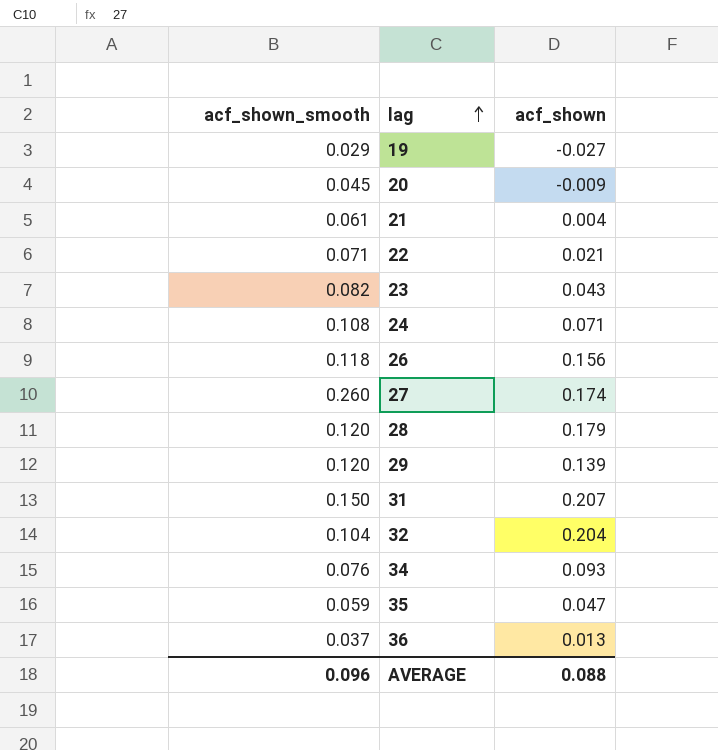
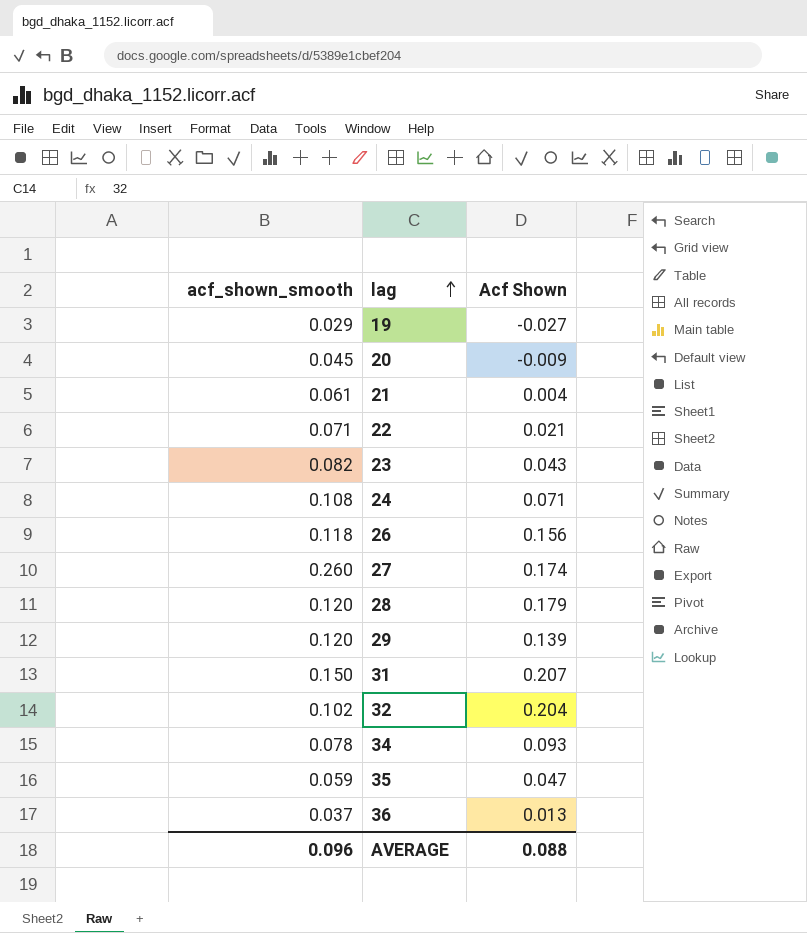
column name: acf_shown -> Acf Shown
32 | acf_shown_smooth: 0.104 -> 0.102
34 | acf_shown_smooth: 0.076 -> 0.078

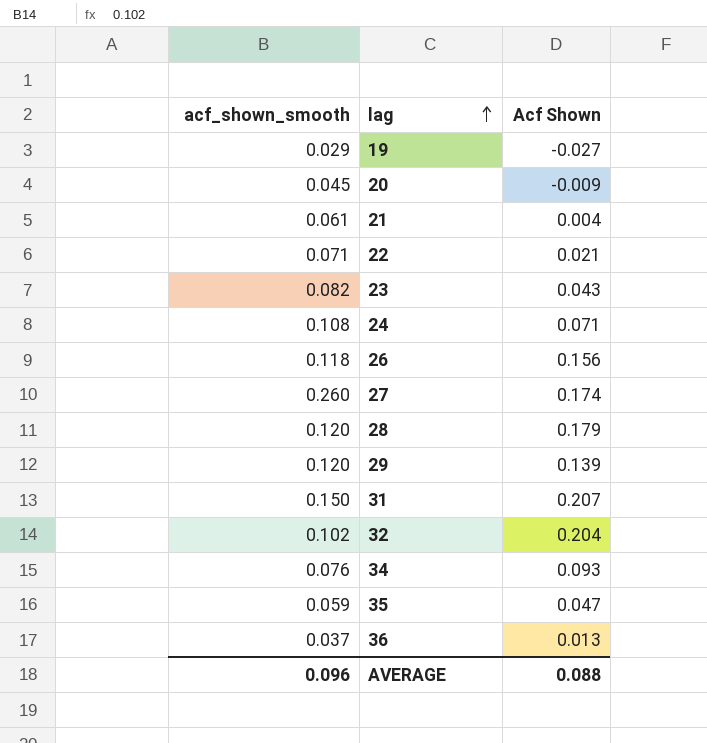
34 | acf_shown_smooth: 0.078 -> 0.076

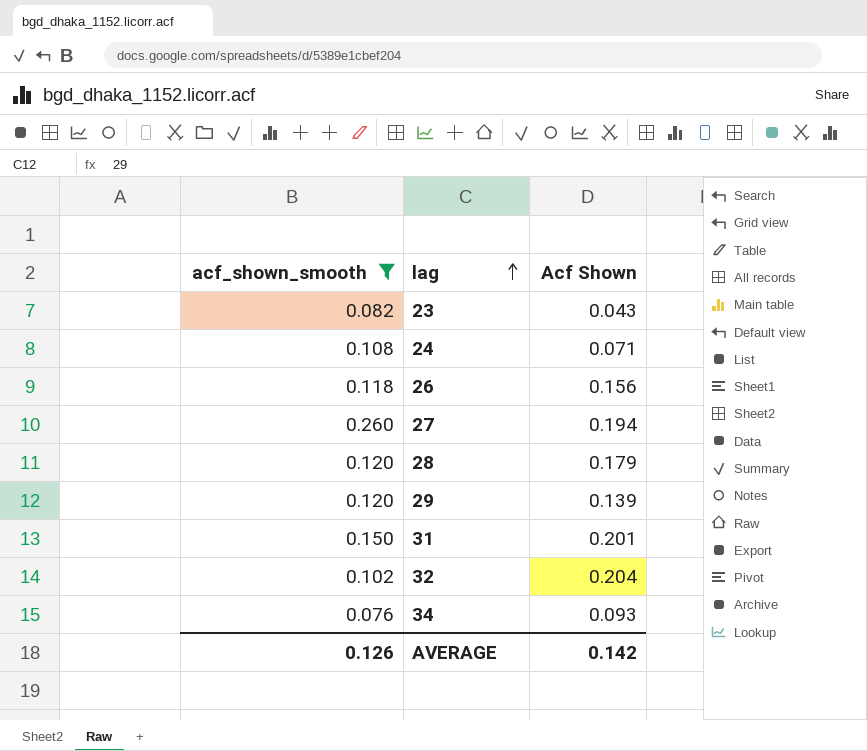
filter: none -> acf_shown_smooth >= 0.076
27 | Acf Shown: 0.174 -> 0.194
31 | Acf Shown: 0.207 -> 0.201
AVERAGE | acf_shown_smooth: 0.096 -> 0.126
AVERAGE | Acf Shown: 0.088 -> 0.142

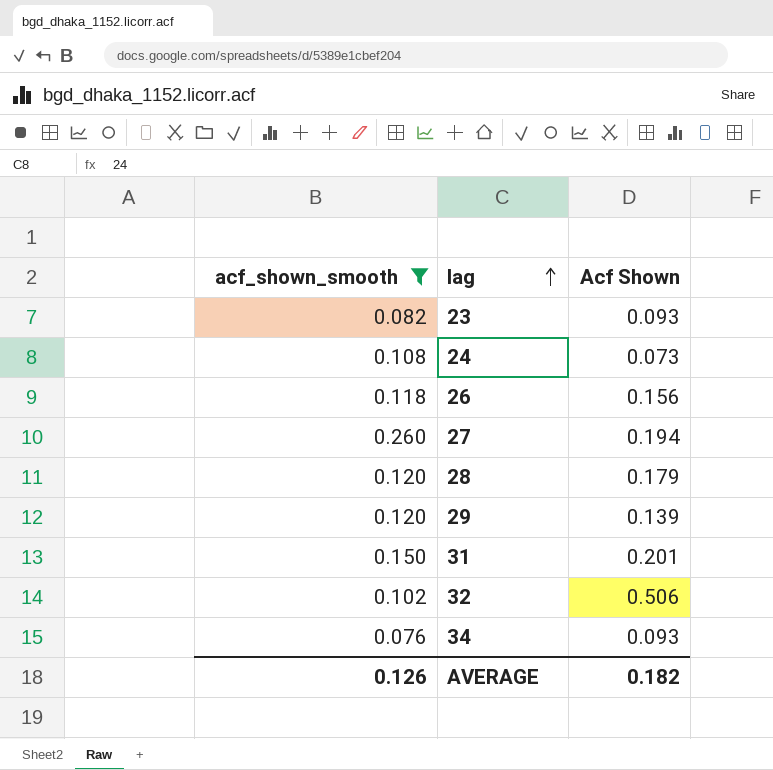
23 | Acf Shown: 0.043 -> 0.093
24 | Acf Shown: 0.071 -> 0.073
32 | Acf Shown: 0.204 -> 0.506
AVERAGE | Acf Shown: 0.142 -> 0.182

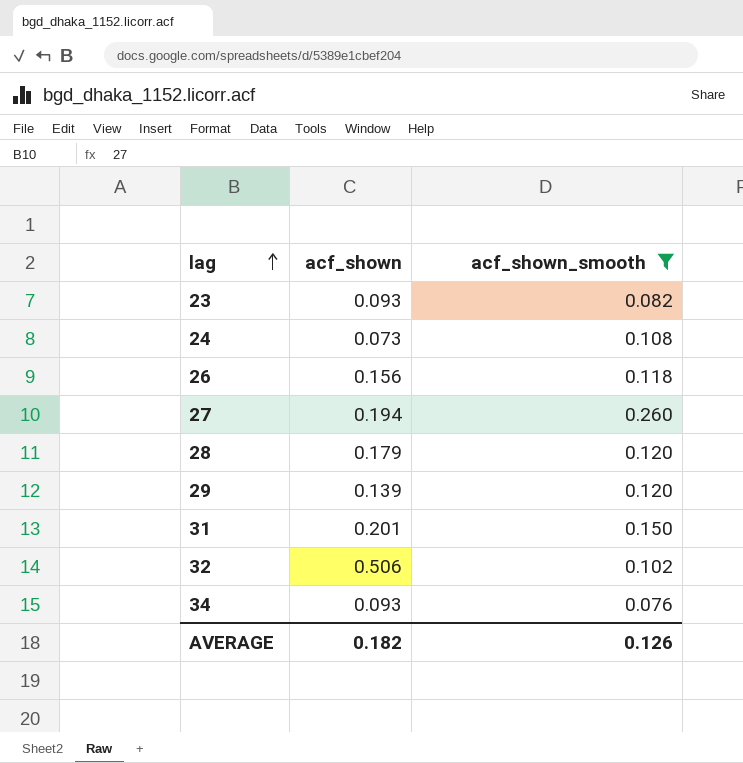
column name: Acf Shown -> acf_shown
column acf_shown_smooth | position: 1 -> 3

